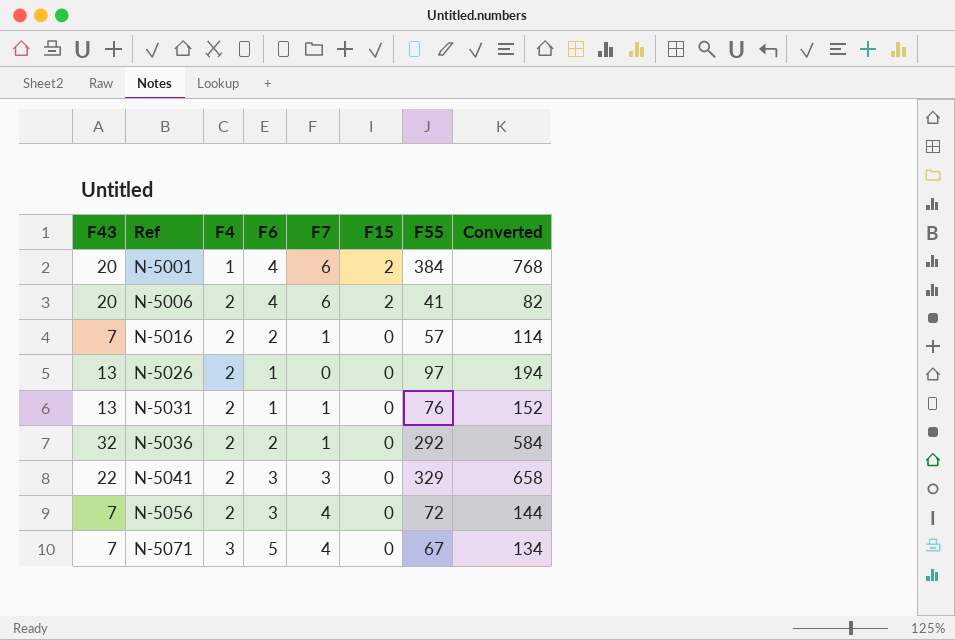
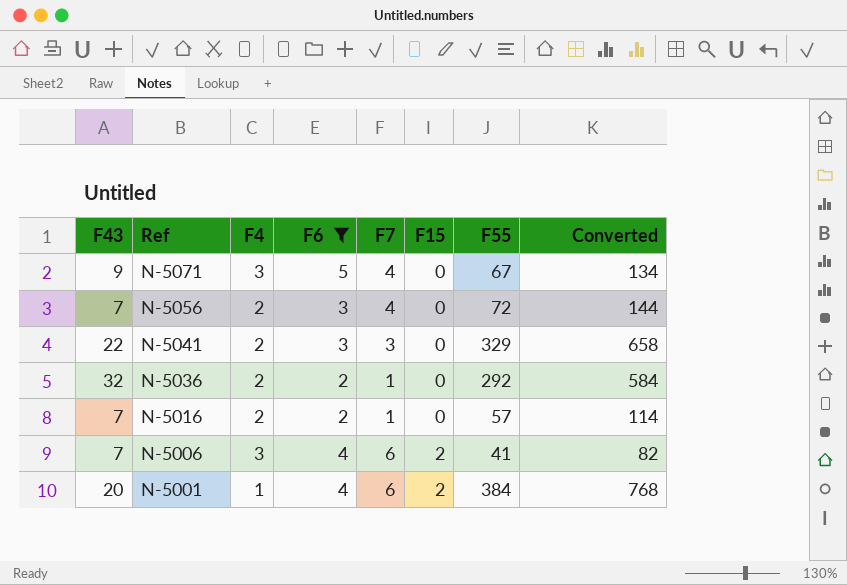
filter: none -> F6 != 1
row order: Ref ascending -> Ref descending
N-5071 | F43: 7 -> 9
N-5006 | F43: 20 -> 7
N-5006 | F4: 2 -> 3

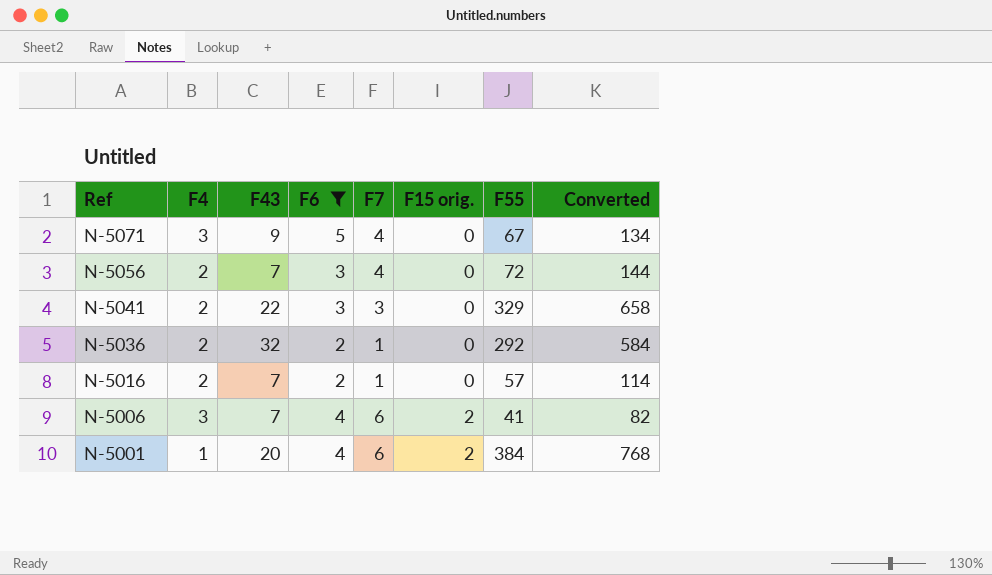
column F43 | position: 1 -> 3
column name: F15 -> F15 orig.

